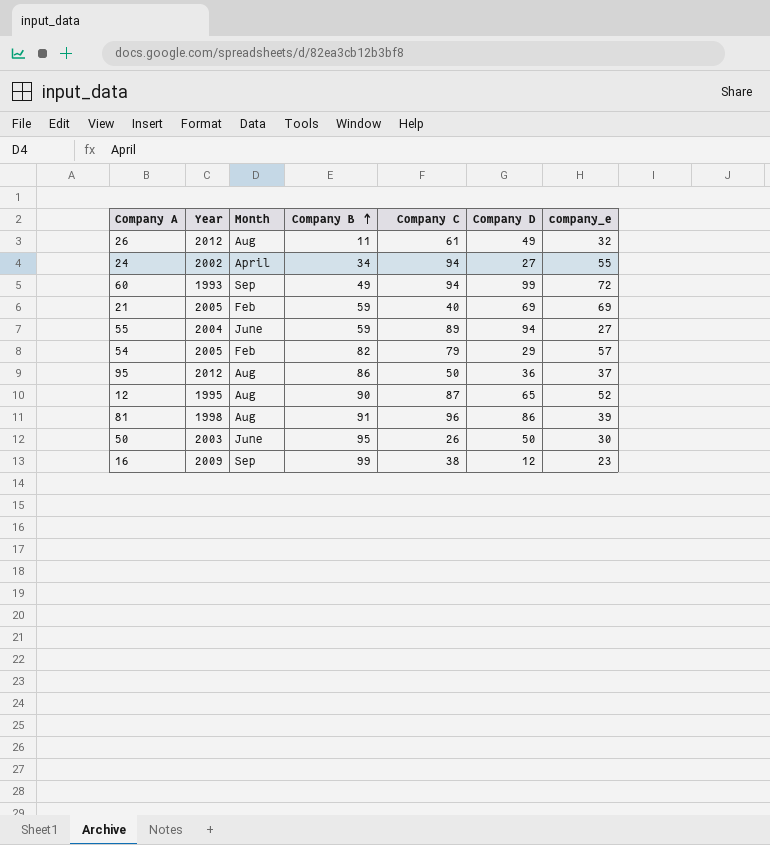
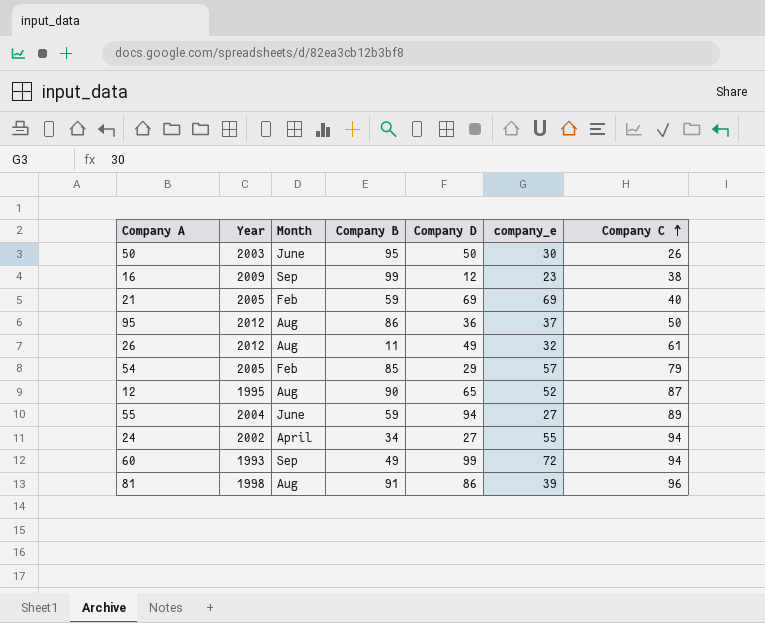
row order: Company B ascending -> Company C ascending
column Company C | position: 5 -> 7
54 | Company B: 82 -> 85

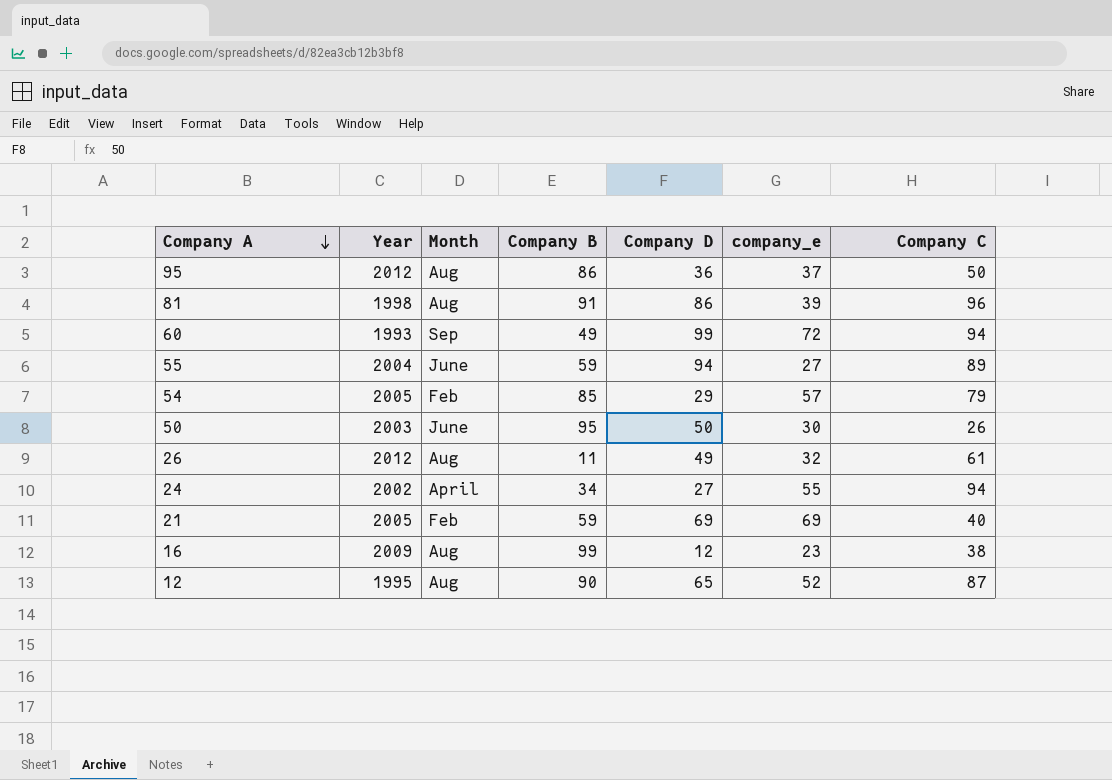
row order: Company C ascending -> Company A descending
16 | Month: Sep -> Aug

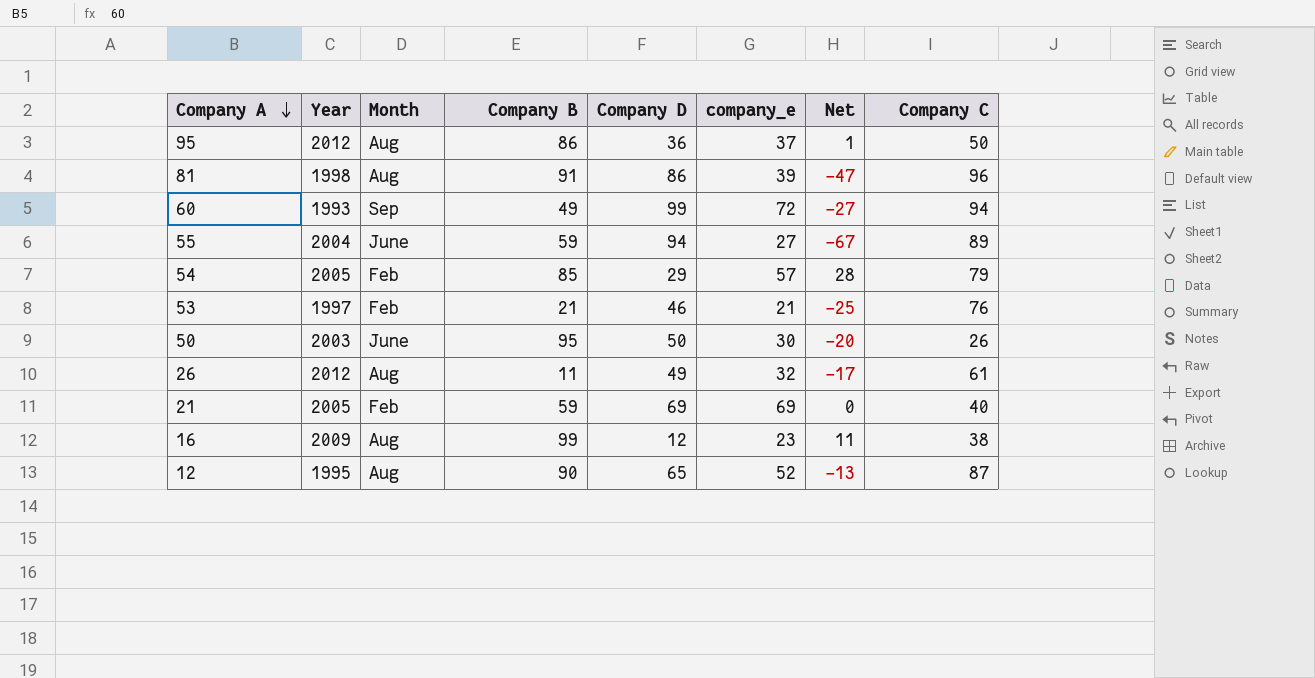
column Net | formula: none -> [company_e] - [Company D]
row 24: 2002 | April | 34 | 27 | 55 | 94 -> none
row 53: none -> 1997 | Feb | 21 | 46 | 21 | -25 | 76

